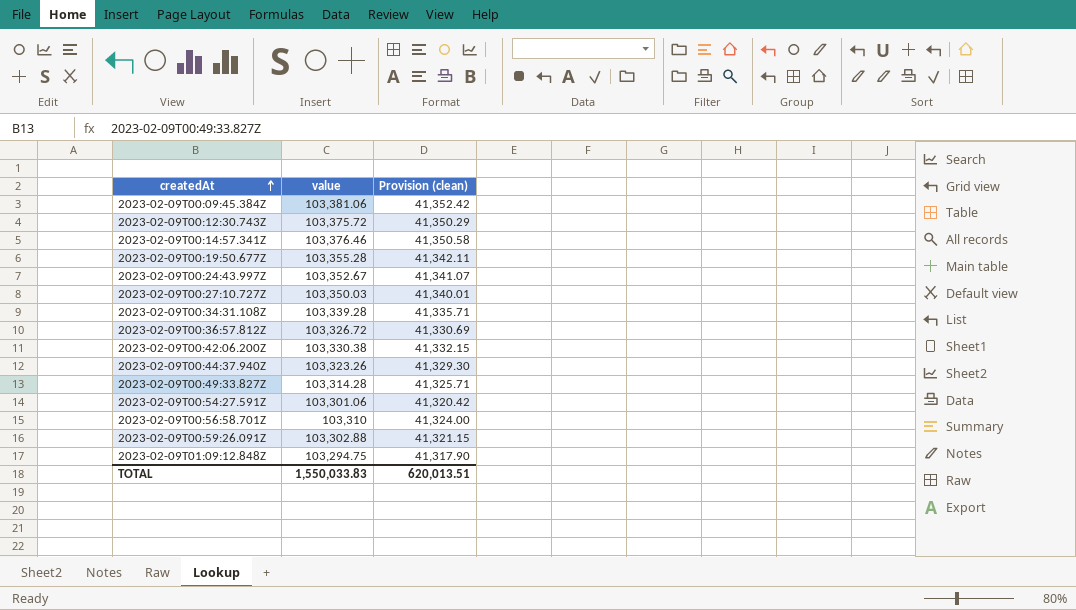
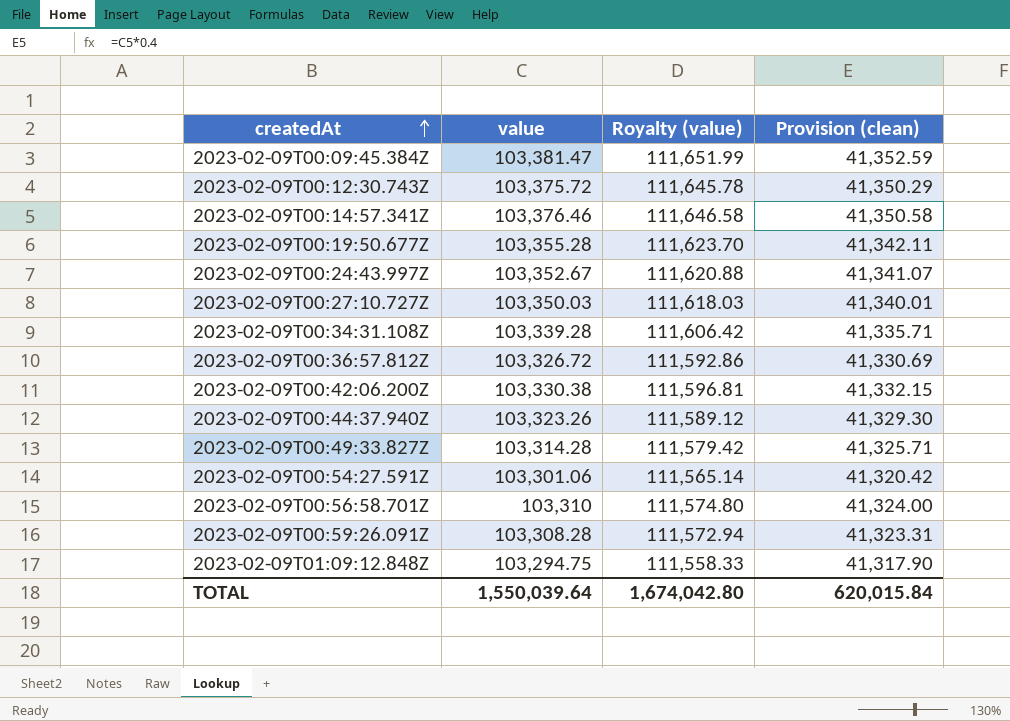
column Royalty (value) | formula: none -> [value] * 1.08
2023-02-09T00:09:45.384Z | value: 103,381.06 -> 103,381.47
2023-02-09T00:09:45.384Z | Provision (clean): 41,352.42 -> 41,352.59
2023-02-09T00:59:26.091Z | value: 103,302.88 -> 103,308.28
2023-02-09T00:59:26.091Z | Provision (clean): 41,321.15 -> 41,323.31
TOTAL | value: 1,550,033.83 -> 1,550,039.64
TOTAL | Provision (clean): 620,013.51 -> 620,015.84

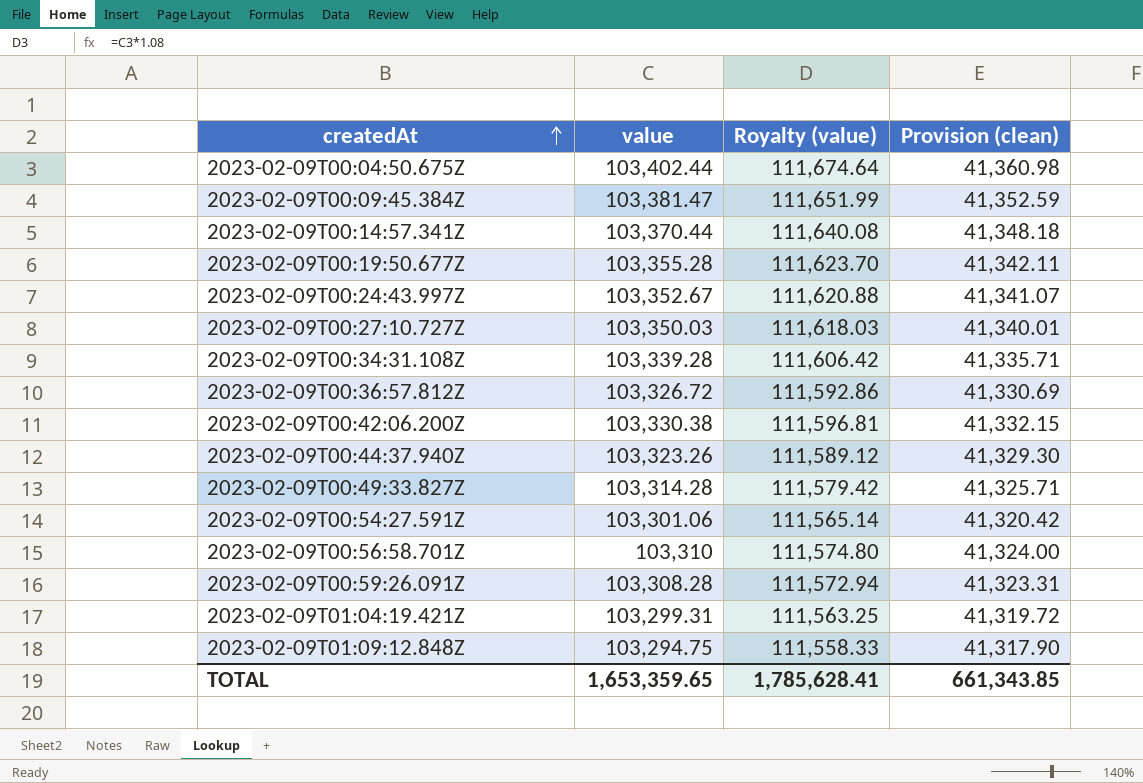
row 2023-02-09T00:12:30.743Z: 103,375.72 | 111,645.78 | 41,350.29 -> none
row 2023-02-09T00:04:50.675Z: none -> 103,402.44 | 111,674.64 | 41,360.98
2023-02-09T00:14:57.341Z | value: 103,376.46 -> 103,370.44
2023-02-09T00:14:57.341Z | Royalty (value): 111,646.58 -> 111,640.08
2023-02-09T00:14:57.341Z | Provision (clean): 41,350.58 -> 41,348.18
row 2023-02-09T01:04:19.421Z: none -> 103,299.31 | 111,563.25 | 41,319.72
TOTAL | value: 1,550,039.64 -> 1,653,359.65
TOTAL | Royalty (value): 1,674,042.80 -> 1,785,628.41
TOTAL | Provision (clean): 620,015.84 -> 661,343.85

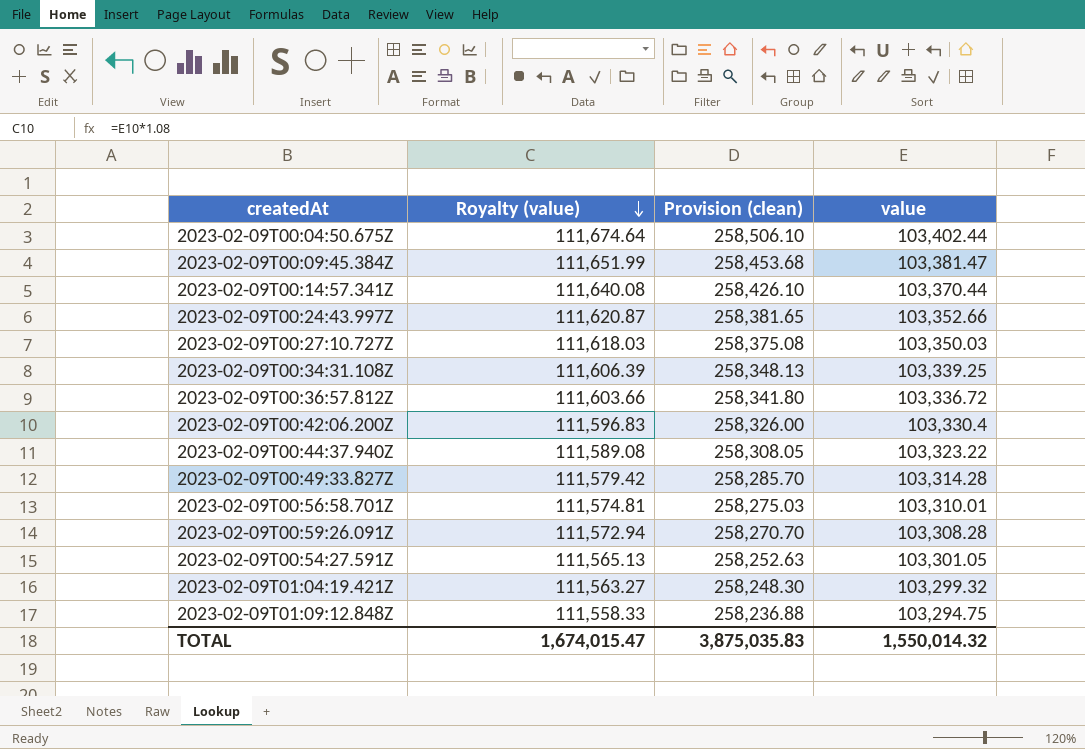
row order: createdAt ascending -> Royalty (value) descending
column Provision (clean) | formula: [value] * 0.4 -> [value] * 2.5
column value | position: 2 -> 4
row 2023-02-09T00:19:50.677Z: 103,355.28 | 111,623.70 | 41,342.11 -> none
2023-02-09T00:24:43.997Z | Royalty (value): 111,620.88 -> 111,620.87
2023-02-09T00:24:43.997Z | value: 103,352.67 -> 103,352.66
2023-02-09T00:34:31.108Z | Royalty (value): 111,606.42 -> 111,606.39
2023-02-09T00:34:31.108Z | value: 103,339.28 -> 103,339.25
2023-02-09T00:36:57.812Z | Royalty (value): 111,592.86 -> 111,603.66
2023-02-09T00:36:57.812Z | value: 103,326.72 -> 103,336.72
2023-02-09T00:42:06.200Z | Royalty (value): 111,596.81 -> 111,596.83
2023-02-09T00:42:06.200Z | value: 103,330.38 -> 103,330.4
2023-02-09T00:44:37.940Z | Royalty (value): 111,589.12 -> 111,589.08
2023-02-09T00:44:37.940Z | value: 103,323.26 -> 103,323.22
2023-02-09T00:56:58.701Z | Royalty (value): 111,574.80 -> 111,574.81
2023-02-09T00:56:58.701Z | value: 103,310 -> 103,310.01
2023-02-09T00:54:27.591Z | Royalty (value): 111,565.14 -> 111,565.13
2023-02-09T00:54:27.591Z | value: 103,301.06 -> 103,301.05
2023-02-09T01:04:19.421Z | Royalty (value): 111,563.25 -> 111,563.27
2023-02-09T01:04:19.421Z | value: 103,299.31 -> 103,299.32
TOTAL | Royalty (value): 1,785,628.41 -> 1,674,015.47
TOTAL | Provision (clean): 661,343.85 -> 3,875,035.83
TOTAL | value: 1,653,359.65 -> 1,550,014.32

